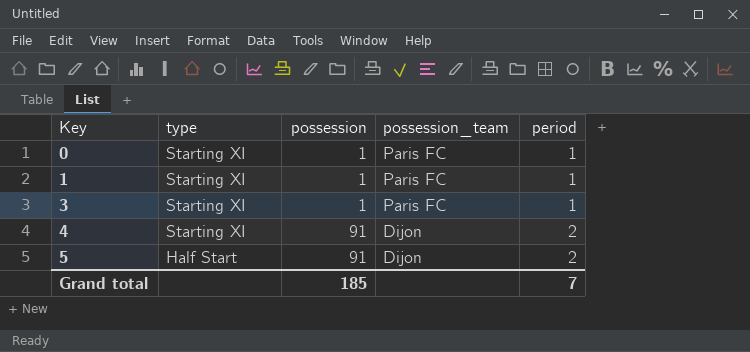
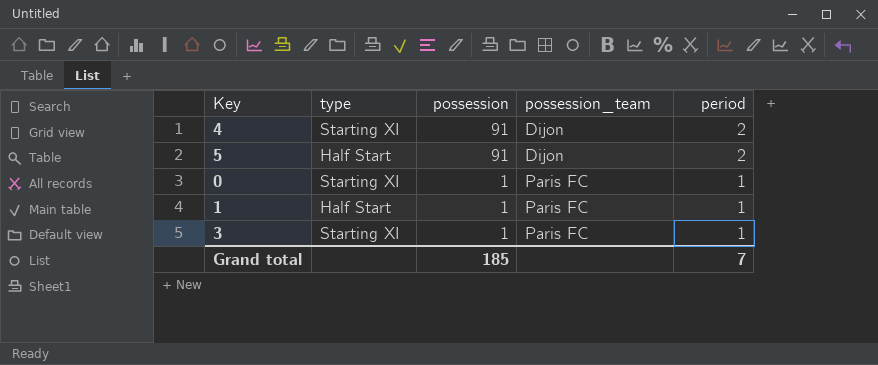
row order: Key ascending -> possession descending
1 | type: Starting XI -> Half Start

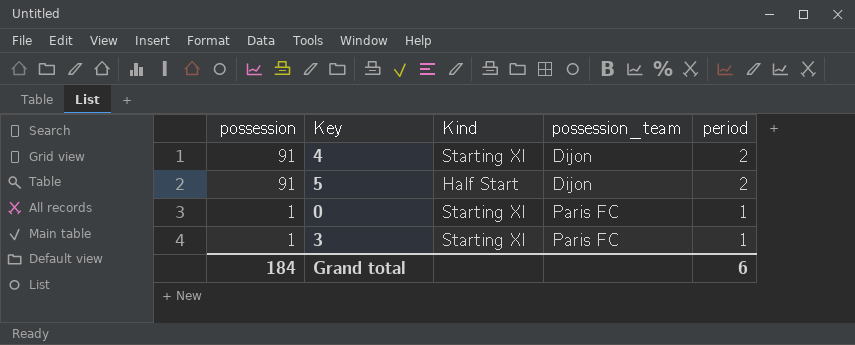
column possession | position: 3 -> 1
column name: type -> Kind
row 1: Half Start | 1 | Paris FC | 1 -> none
Grand total | possession: 185 -> 184
Grand total | period: 7 -> 6

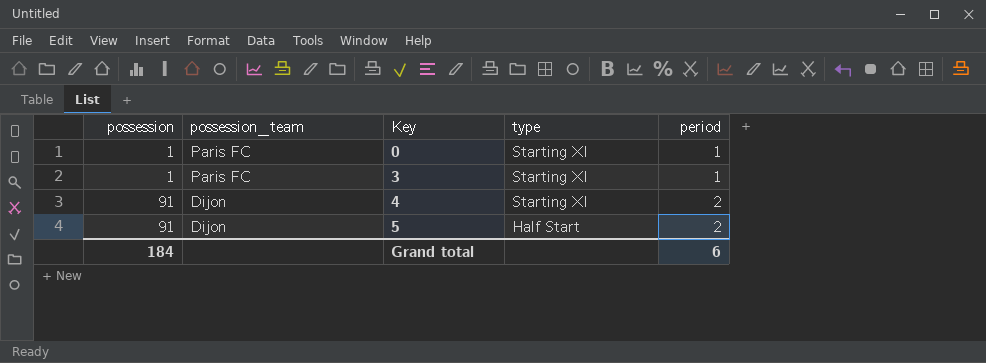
row order: possession descending -> possession ascending
column possession_team | position: 4 -> 2
column name: Kind -> type

